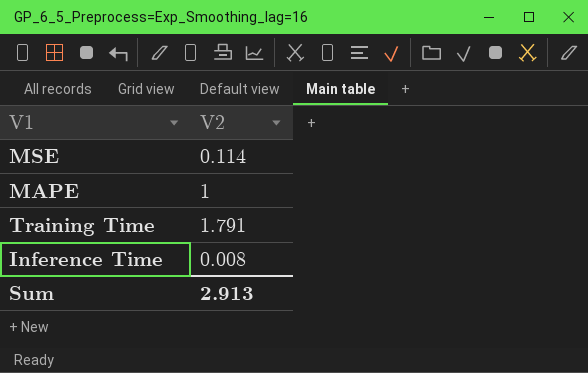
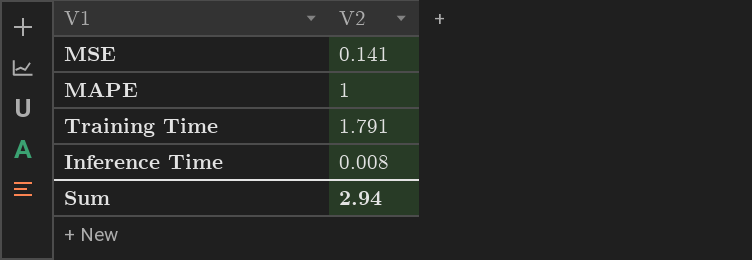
MSE | V2: 0.114 -> 0.141
Sum | V2: 2.913 -> 2.94

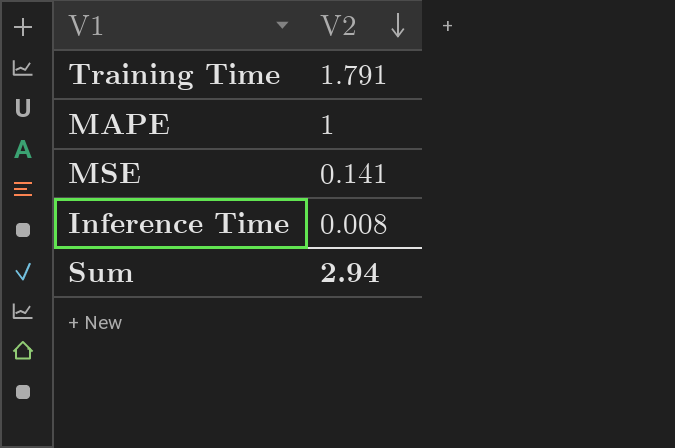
row order: none -> V2 descending

